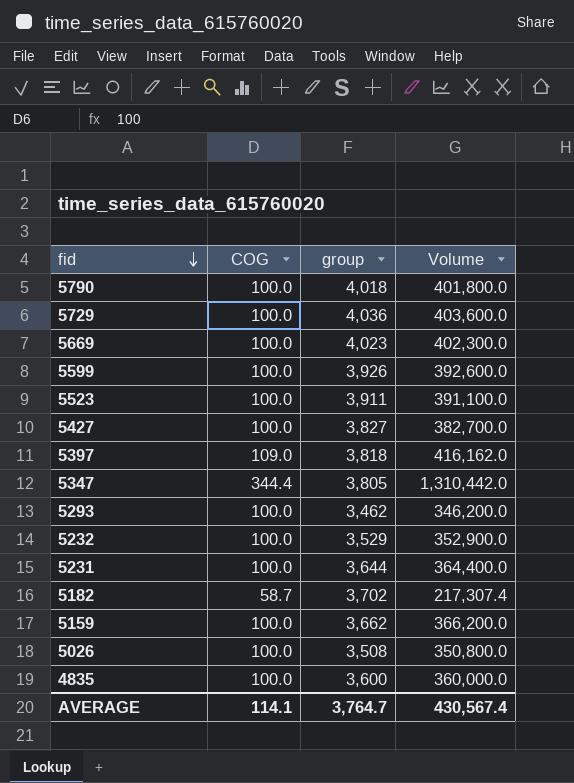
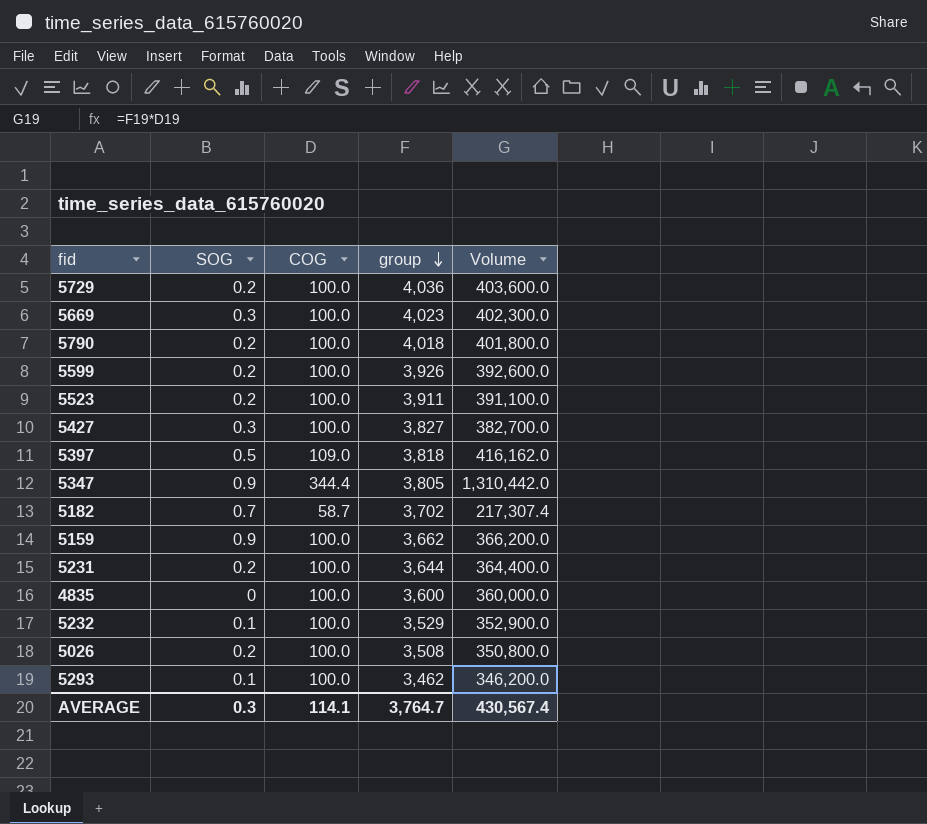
row order: fid descending -> group descending
column SOG | position: none -> 2

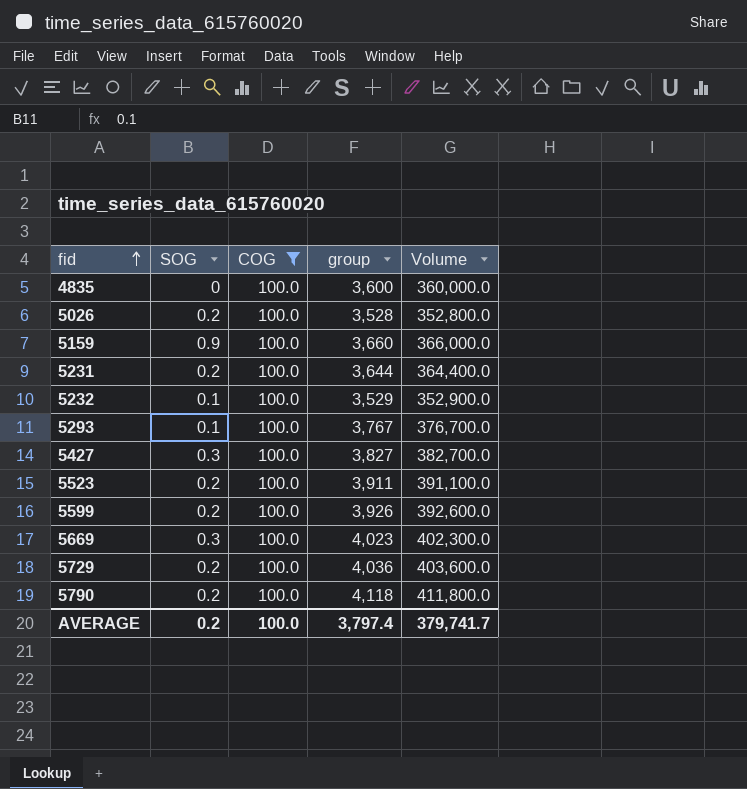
filter: none -> COG = 100.0
row order: group descending -> fid ascending
5026 | group: 3,508 -> 3,528
5026 | Volume: 350,800.0 -> 352,800.0
5159 | group: 3,662 -> 3,660
5159 | Volume: 366,200.0 -> 366,000.0
5293 | group: 3,462 -> 3,767
5293 | Volume: 346,200.0 -> 376,700.0
5790 | group: 4,018 -> 4,118
5790 | Volume: 401,800.0 -> 411,800.0
AVERAGE | SOG: 0.3 -> 0.2
AVERAGE | COG: 114.1 -> 100.0
AVERAGE | group: 3,764.7 -> 3,797.4
AVERAGE | Volume: 430,567.4 -> 379,741.7

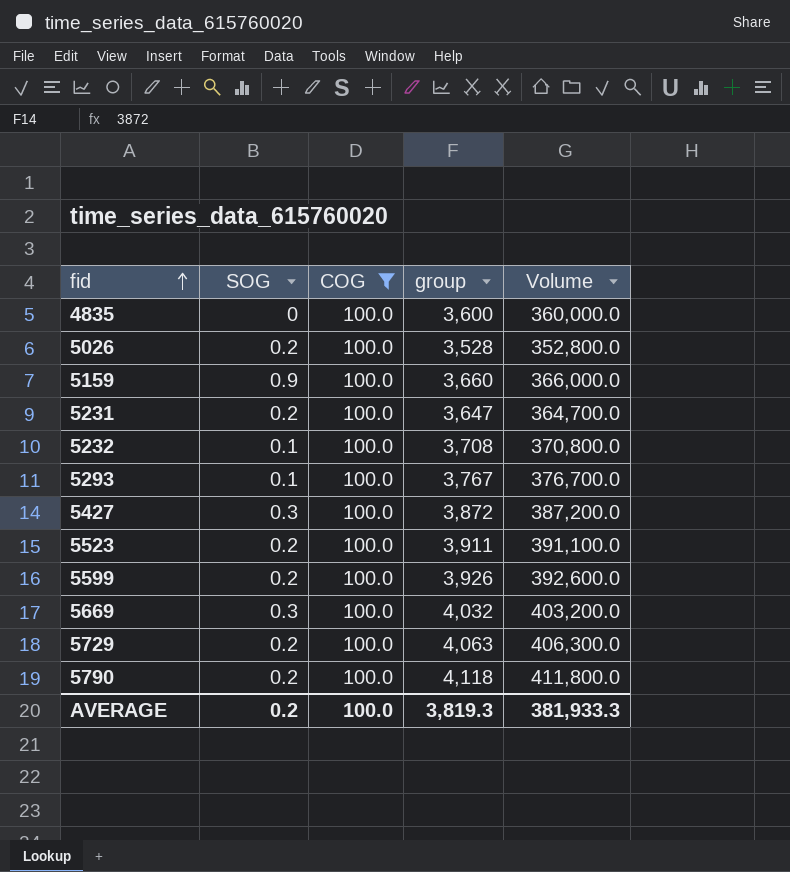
5231 | group: 3,644 -> 3,647
5231 | Volume: 364,400.0 -> 364,700.0
5232 | group: 3,529 -> 3,708
5232 | Volume: 352,900.0 -> 370,800.0
5427 | group: 3,827 -> 3,872
5427 | Volume: 382,700.0 -> 387,200.0
5669 | group: 4,023 -> 4,032
5669 | Volume: 402,300.0 -> 403,200.0
5729 | group: 4,036 -> 4,063
5729 | Volume: 403,600.0 -> 406,300.0
AVERAGE | group: 3,797.4 -> 3,819.3
AVERAGE | Volume: 379,741.7 -> 381,933.3

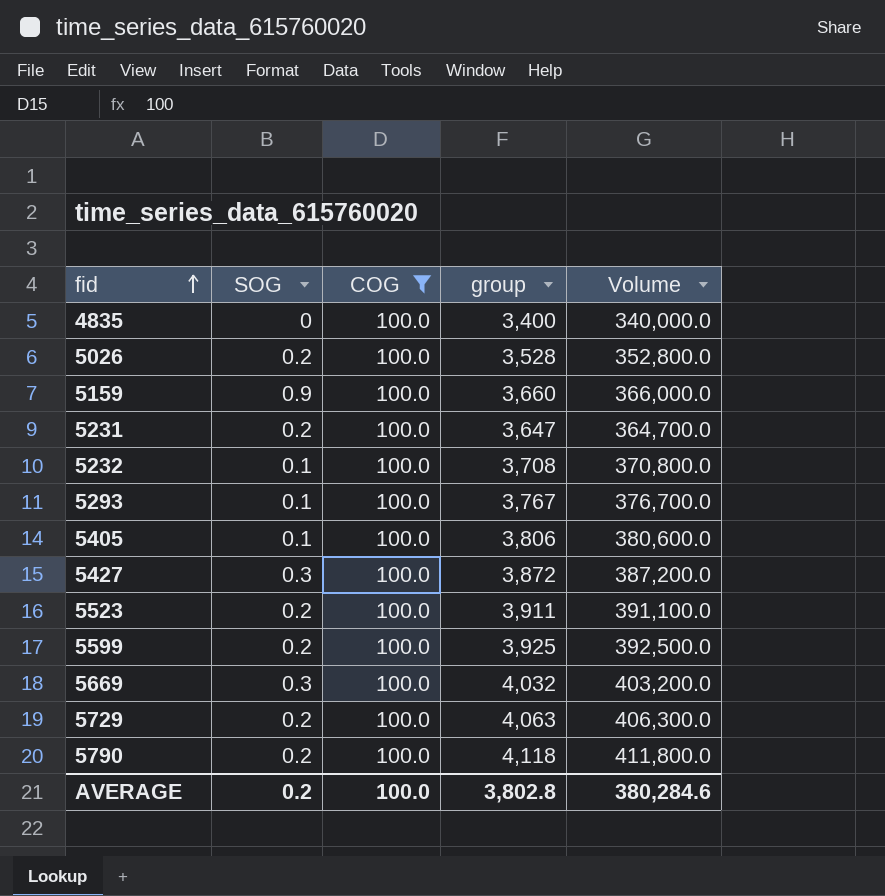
4835 | group: 3,600 -> 3,400
4835 | Volume: 360,000.0 -> 340,000.0
row 5405: none -> 0.1 | 100.0 | 3,806 | 380,600.0
5599 | group: 3,926 -> 3,925
5599 | Volume: 392,600.0 -> 392,500.0
AVERAGE | group: 3,819.3 -> 3,802.8
AVERAGE | Volume: 381,933.3 -> 380,284.6

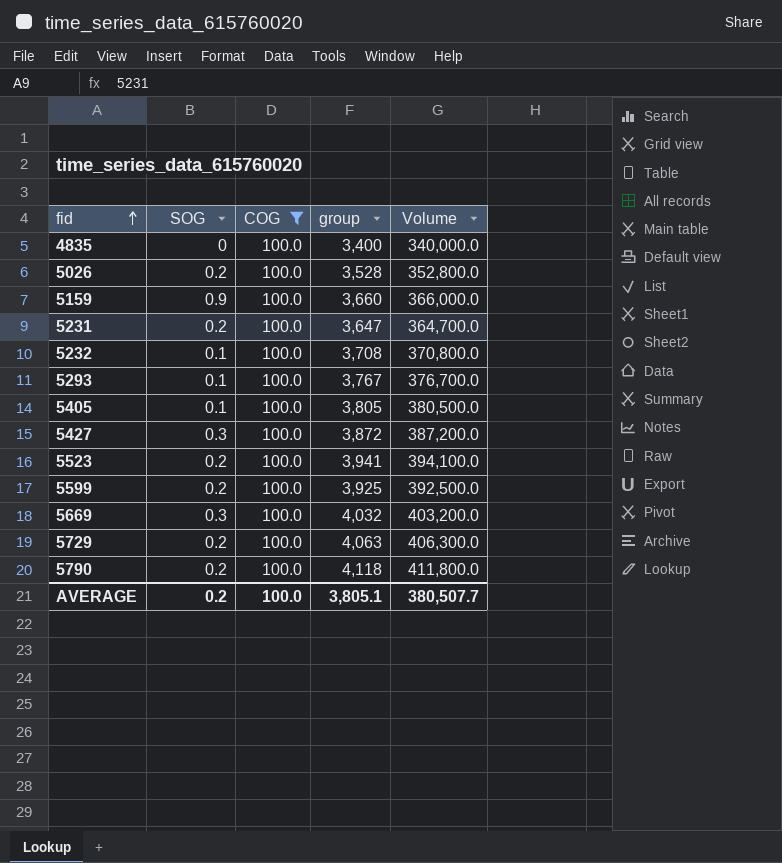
5405 | group: 3,806 -> 3,805
5405 | Volume: 380,600.0 -> 380,500.0
5523 | group: 3,911 -> 3,941
5523 | Volume: 391,100.0 -> 394,100.0
AVERAGE | group: 3,802.8 -> 3,805.1
AVERAGE | Volume: 380,284.6 -> 380,507.7

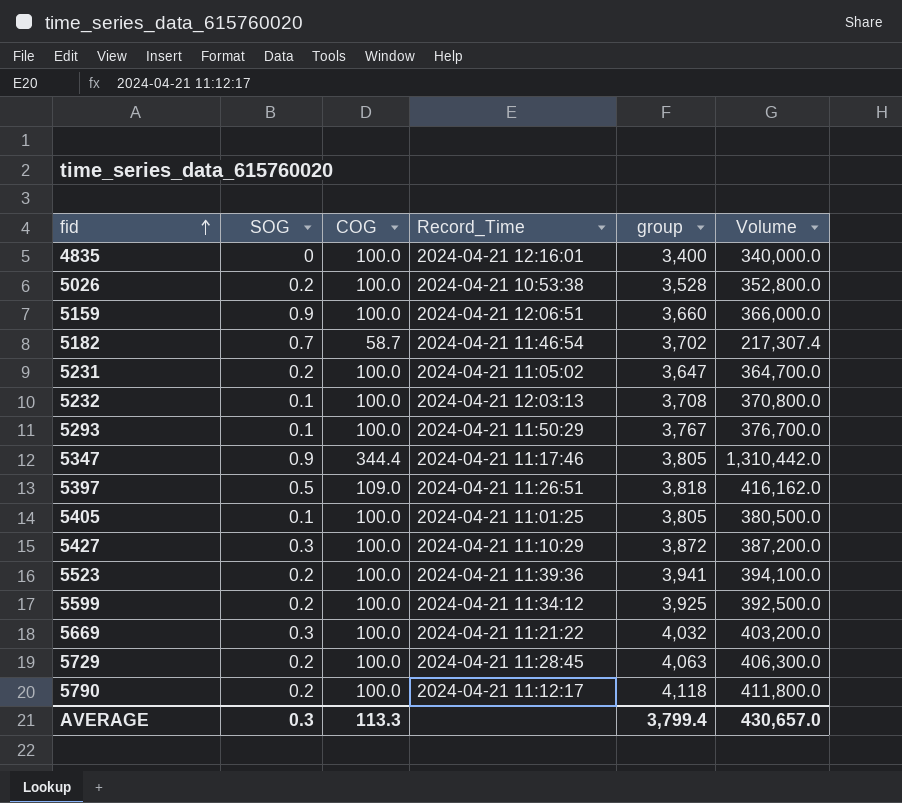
filter: COG = 100.0 -> none
column Record_Time | position: none -> 4
AVERAGE | SOG: 0.2 -> 0.3
AVERAGE | COG: 100.0 -> 113.3
AVERAGE | group: 3,805.1 -> 3,799.4
AVERAGE | Volume: 380,507.7 -> 430,657.0

